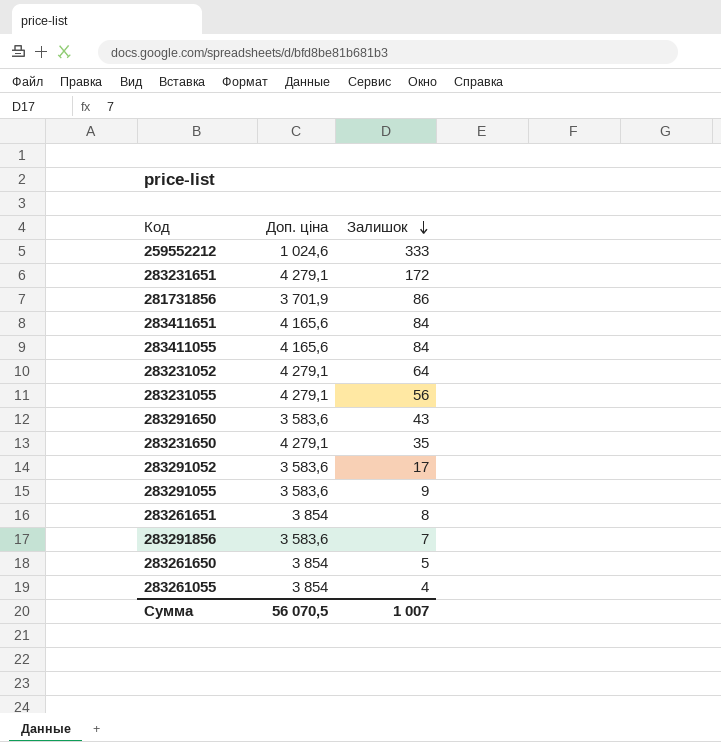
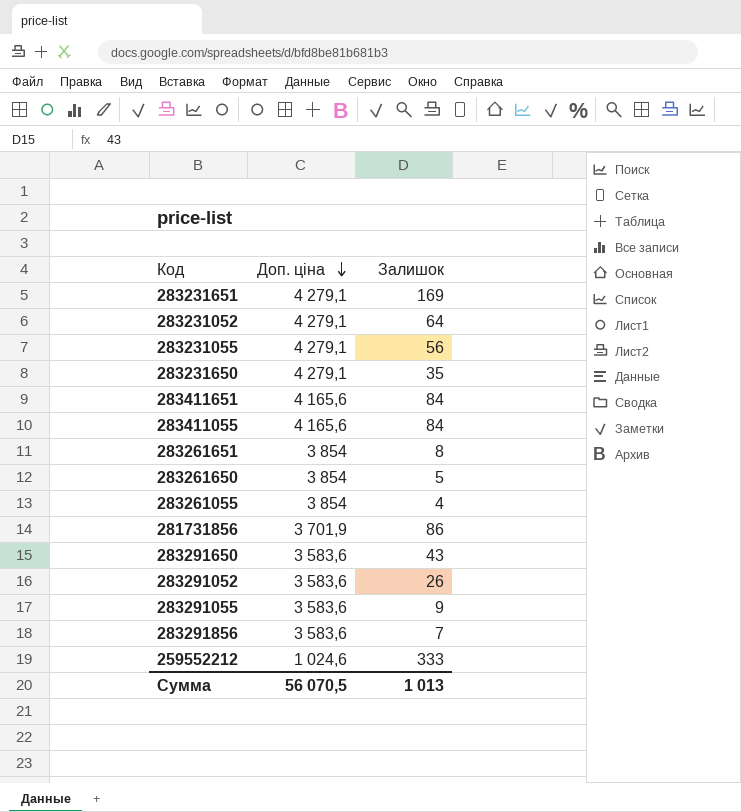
row order: Залишок descending -> Доп. ціна descending
283231651 | Залишок: 172 -> 169
283291052 | Залишок: 17 -> 26
Сумма | Залишок: 1 007 -> 1 013

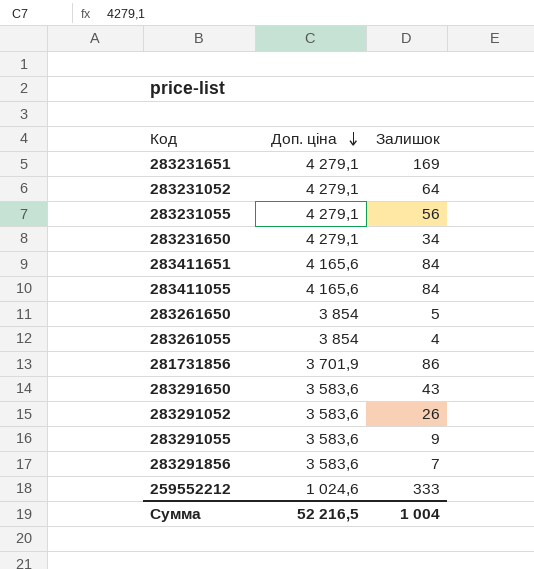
row 283261651: 3 854 | 8 -> none
283231650 | Залишок: 35 -> 34
Сумма | Доп. ціна: 56 070,5 -> 52 216,5
Сумма | Залишок: 1 013 -> 1 004

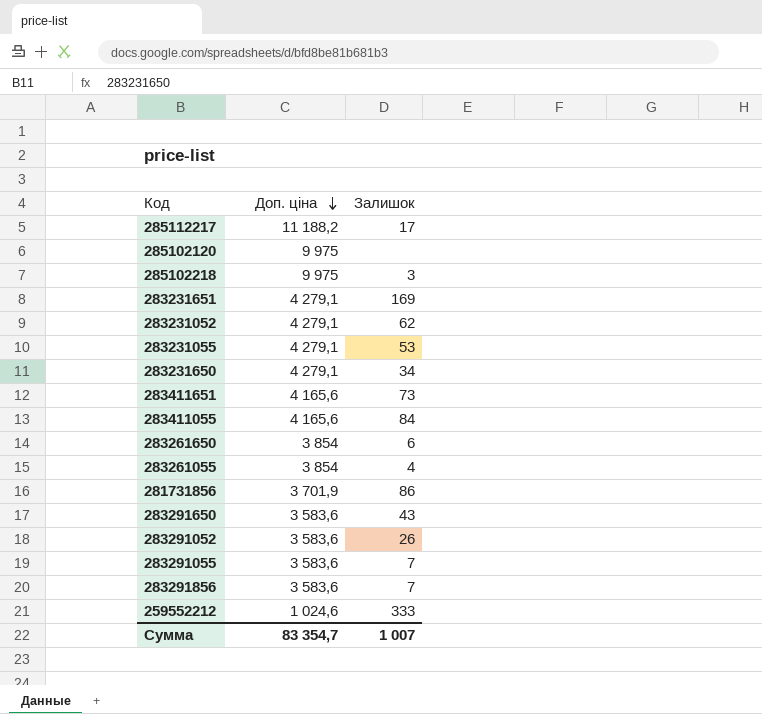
row 285112217: none -> 11 188,2 | 17
row 285102120: none -> 9 975 | none
row 285102218: none -> 9 975 | 3
283231052 | Залишок: 64 -> 62
283231055 | Залишок: 56 -> 53
283411651 | Залишок: 84 -> 73
283261650 | Залишок: 5 -> 6
283291055 | Залишок: 9 -> 7
Сумма | Доп. ціна: 52 216,5 -> 83 354,7
Сумма | Залишок: 1 004 -> 1 007

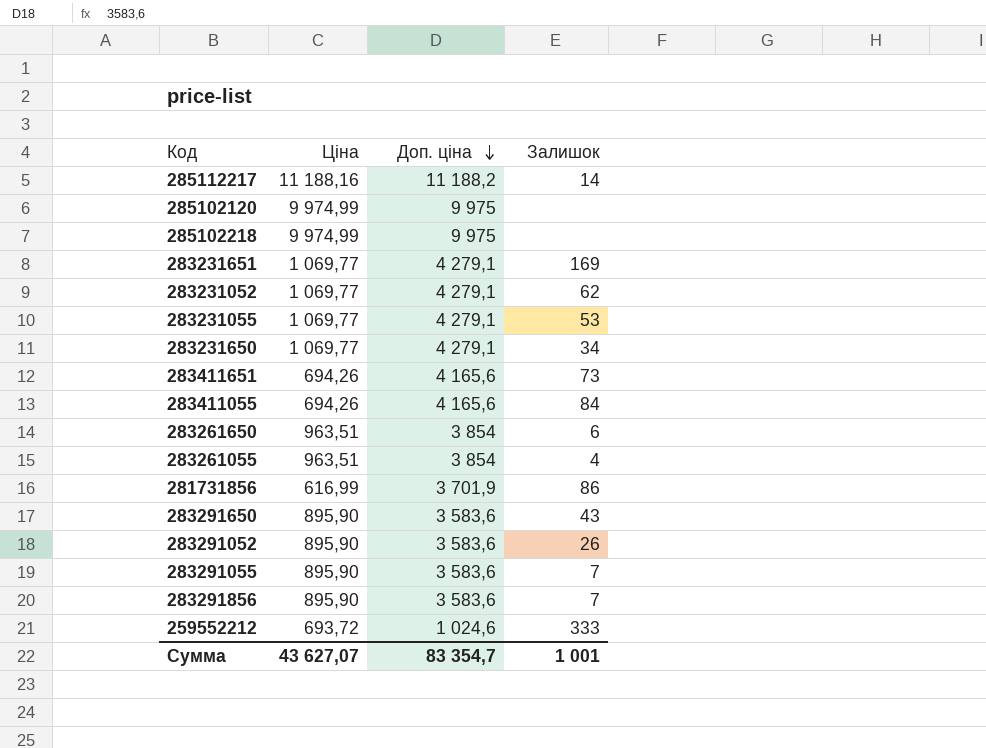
column Ціна | position: none -> 2
285112217 | Залишок: 17 -> 14
285102218 | Залишок: 3 -> none
Сумма | Залишок: 1 007 -> 1 001

